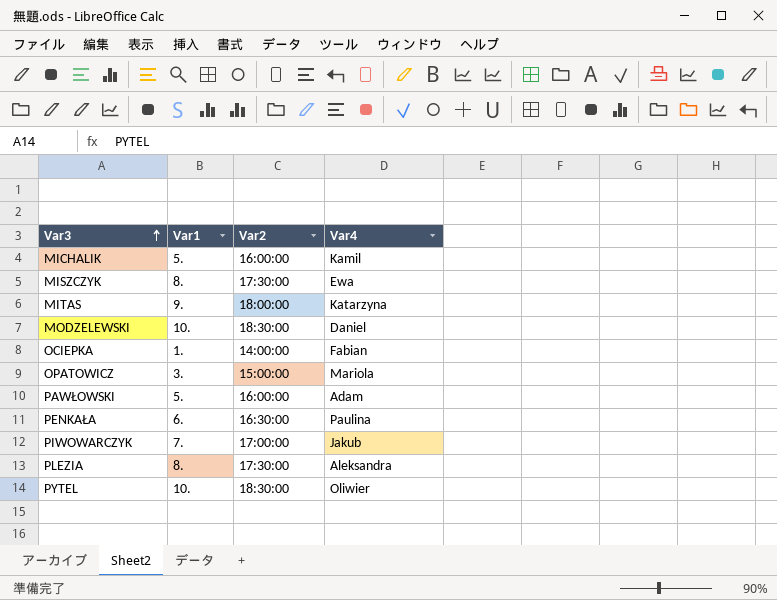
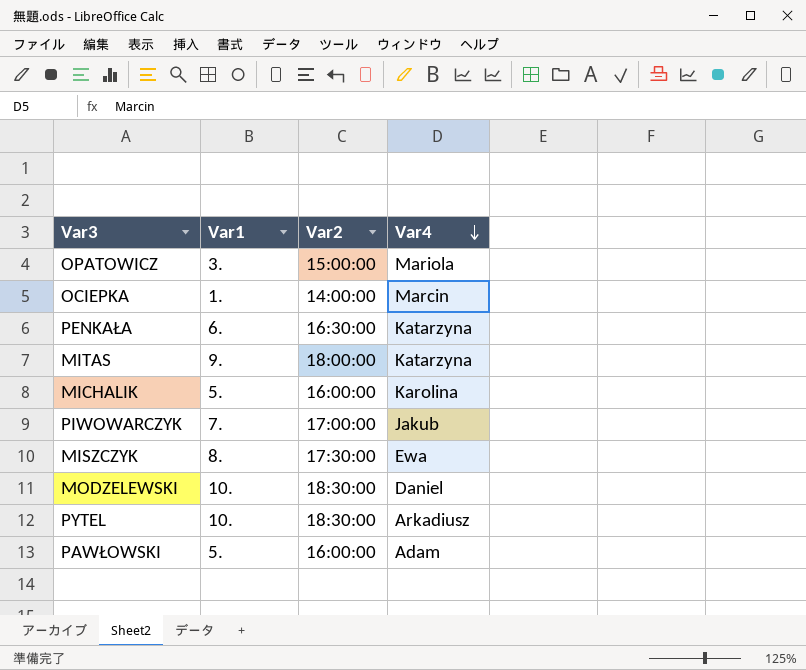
row order: Var3 ascending -> Var4 descending
row PLEZIA: 8. | 17:30:00 | Aleksandra -> none
OCIEPKA | Var4: Fabian -> Marcin
PENKAŁA | Var4: Paulina -> Katarzyna
MICHALIK | Var4: Kamil -> Karolina
PYTEL | Var4: Oliwier -> Arkadiusz

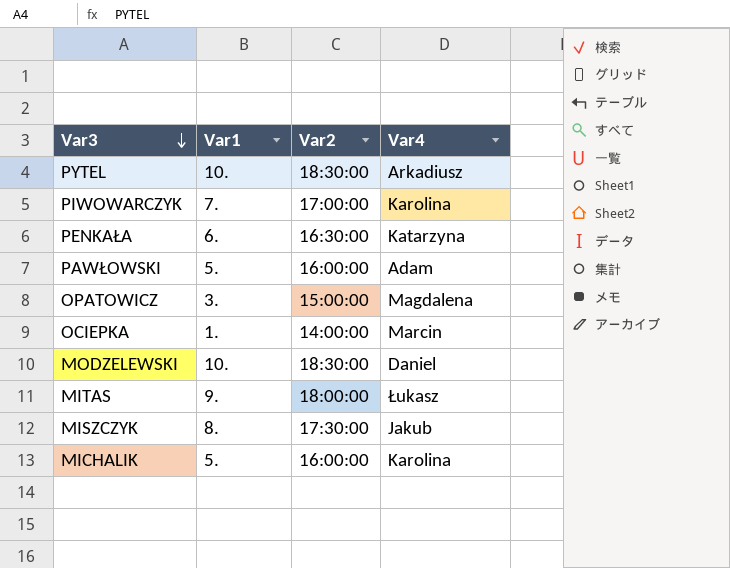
row order: Var4 descending -> Var3 descending
PIWOWARCZYK | Var4: Jakub -> Karolina
OPATOWICZ | Var4: Mariola -> Magdalena
MITAS | Var4: Katarzyna -> Łukasz
MISZCZYK | Var4: Ewa -> Jakub

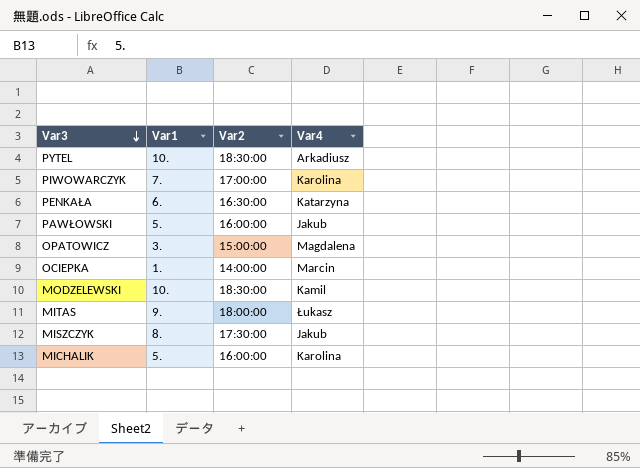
PAWŁOWSKI | Var4: Adam -> Jakub
MODZELEWSKI | Var4: Daniel -> Kamil

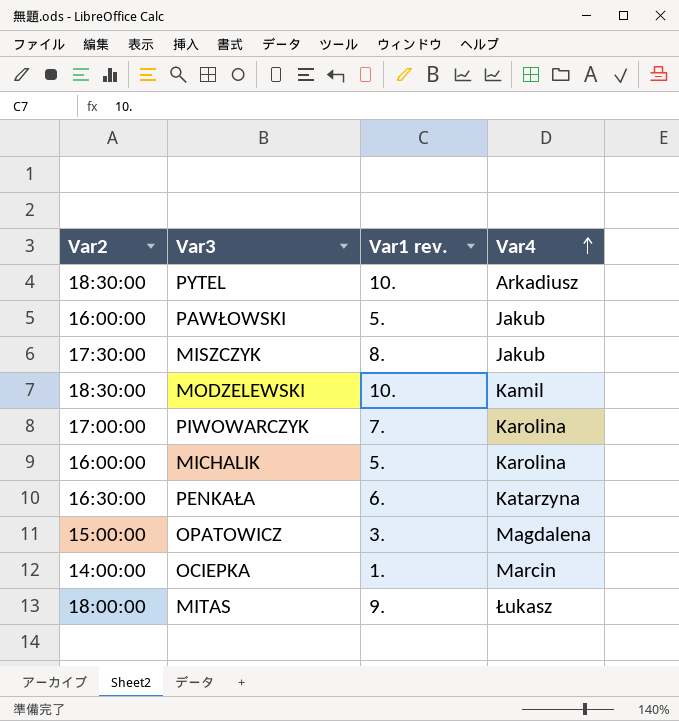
row order: Var3 descending -> Var4 ascending
column Var2 | position: 3 -> 1
column name: Var1 -> Var1 rev.

